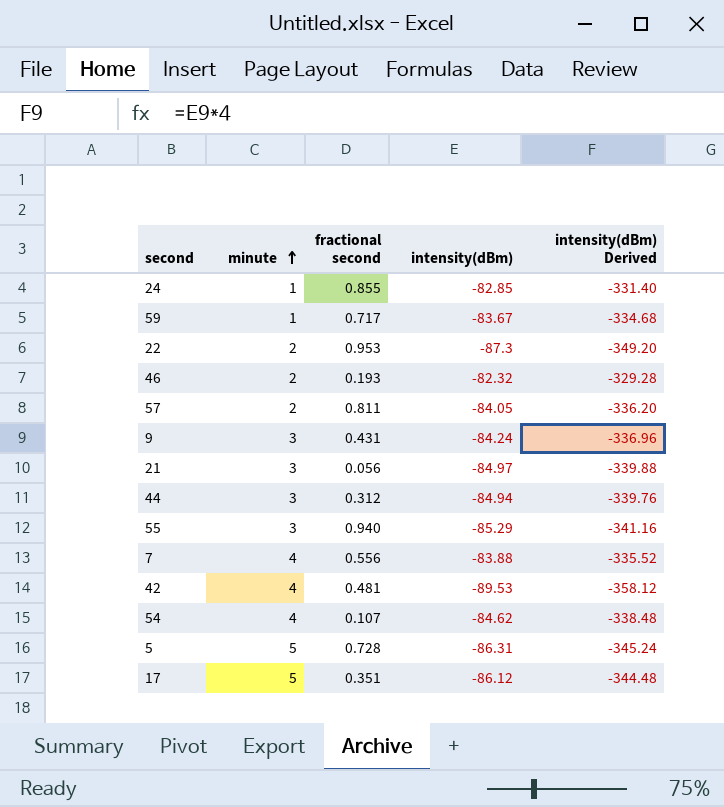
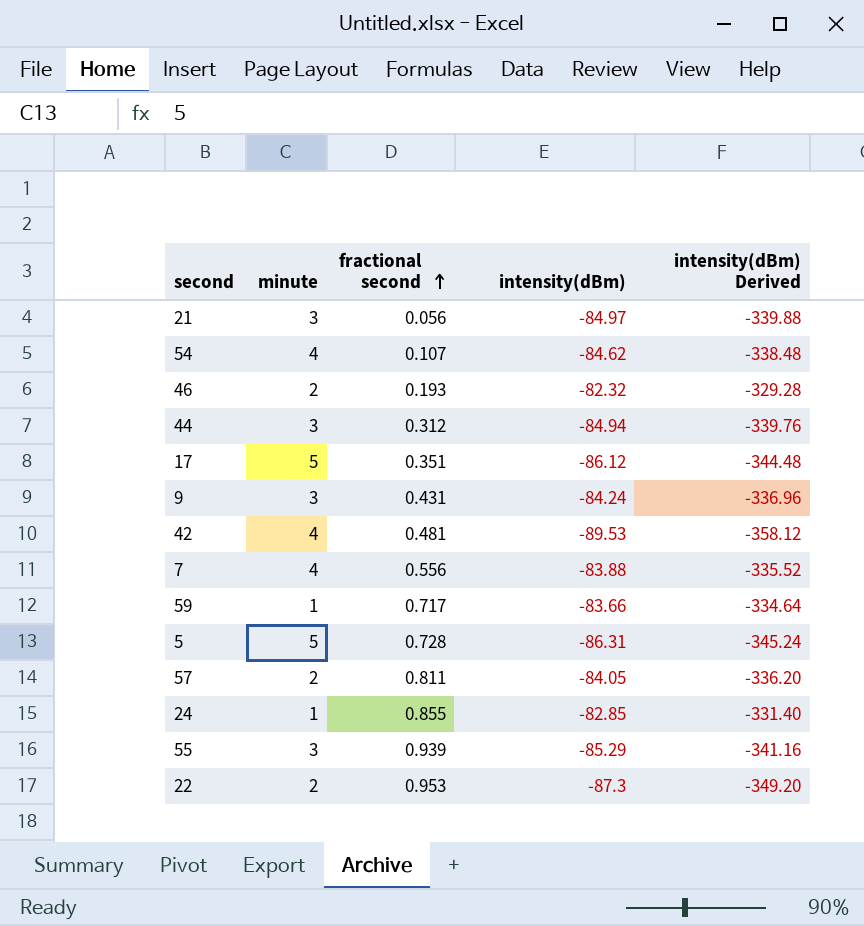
row order: minute ascending -> fractional second ascending
59 | intensity(dBm): -83.67 -> -83.66
59 | intensity(dBm) Derived: -334.68 -> -334.64
55 | fractional second: 0.940 -> 0.939

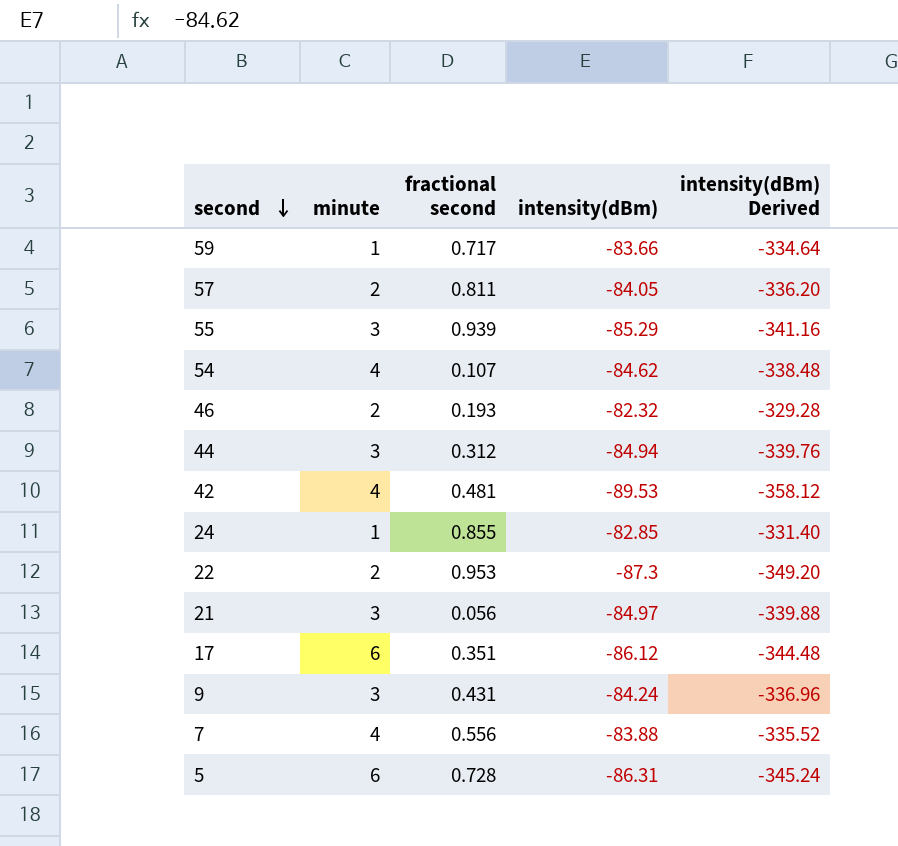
row order: fractional second ascending -> second descending
17 | minute: 5 -> 6
5 | minute: 5 -> 6

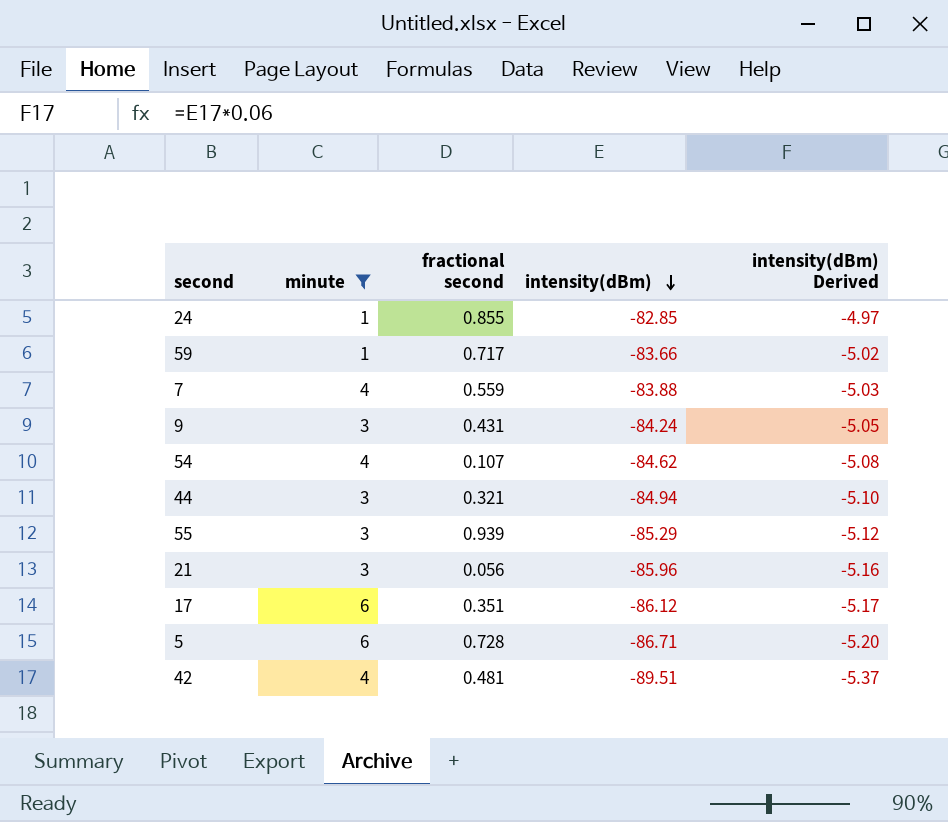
filter: none -> minute != 2
row order: second descending -> intensity(dBm) descending
column intensity(dBm) Derived | formula: [intensity(dBm)] * 4 -> [intensity(dBm)] * 0.06
7 | fractional second: 0.556 -> 0.559
44 | fractional second: 0.312 -> 0.321
21 | intensity(dBm): -84.97 -> -85.96
5 | intensity(dBm): -86.31 -> -86.71
42 | intensity(dBm): -89.53 -> -89.51

